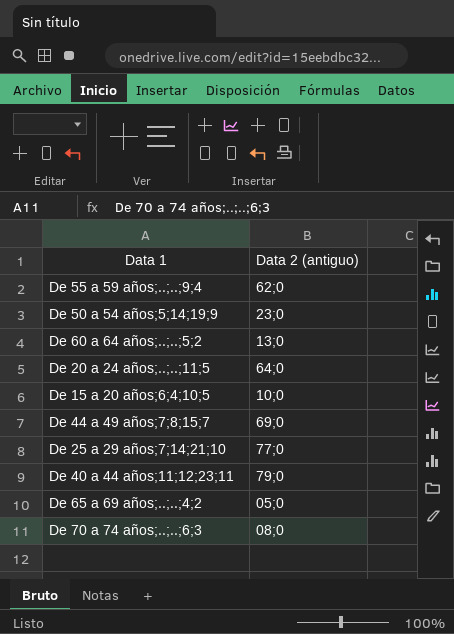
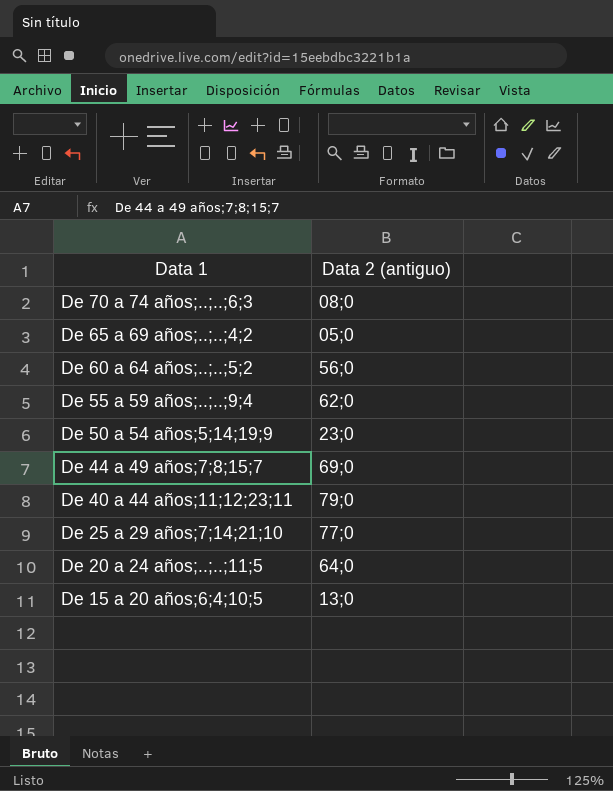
row order: none -> Data 1 descending
De 60 a 64 años;..;..;5;2 | Data 2 (antiguo): 13;0 -> 56;0
De 15 a 20 años;6;4;10;5 | Data 2 (antiguo): 10;0 -> 13;0

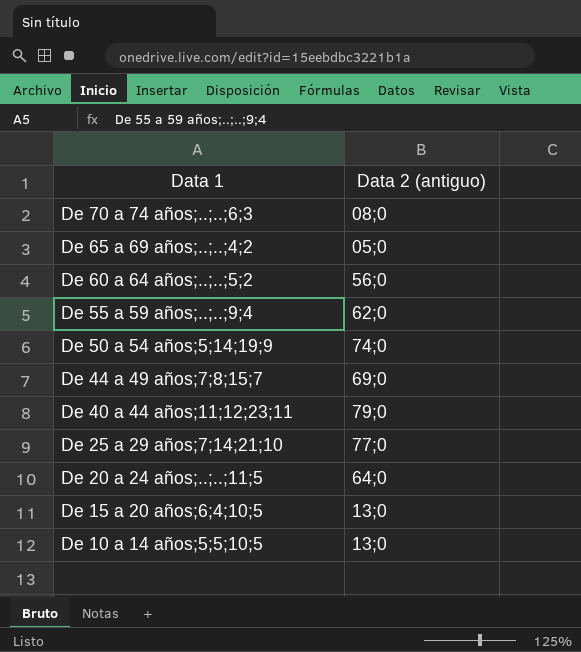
De 50 a 54 años;5;14;19;9 | Data 2 (antiguo): 23;0 -> 74;0
row De 10 a 14 años;5;5;10;5: none -> 13;0

